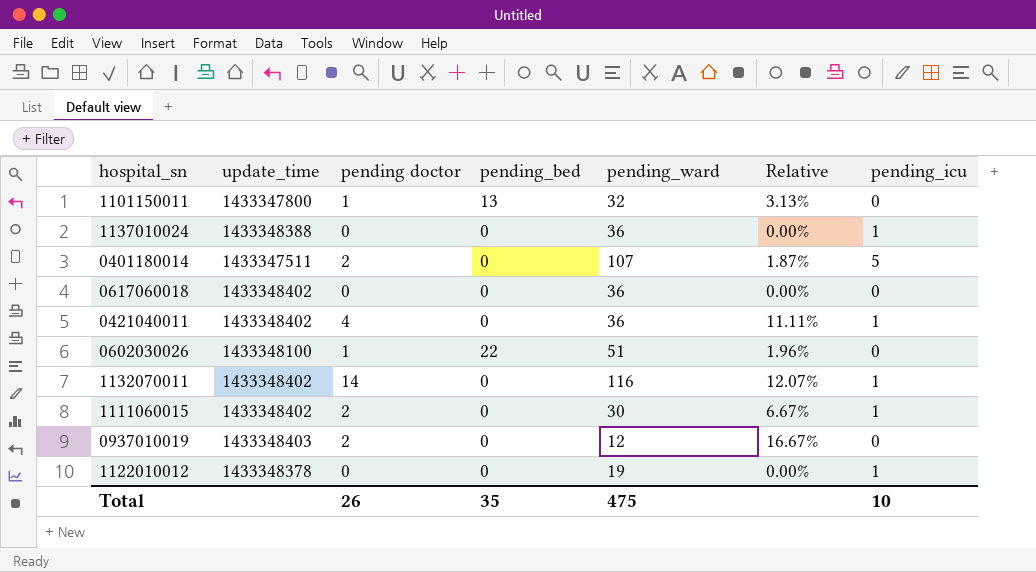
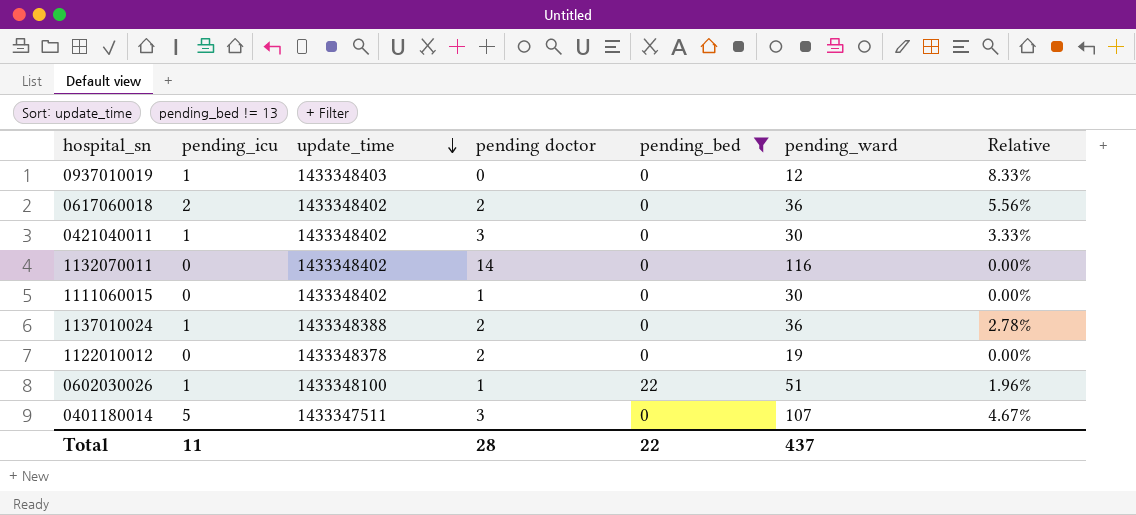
filter: none -> pending_bed != 13
row order: none -> update_time descending
column pending_icu | position: 7 -> 2
column Relative | formula: [pending doctor] / [pending_ward] -> [pending_icu] / [pending_ward]
0937010019 | pending_icu: 0 -> 1
0937010019 | pending doctor: 2 -> 0
0617060018 | pending_icu: 0 -> 2
0617060018 | pending doctor: 0 -> 2
0421040011 | pending doctor: 4 -> 3
0421040011 | pending_ward: 36 -> 30
1132070011 | pending_icu: 1 -> 0
1111060015 | pending_icu: 1 -> 0
1111060015 | pending doctor: 2 -> 1
1137010024 | pending doctor: 0 -> 2
1122010012 | pending_icu: 1 -> 0
1122010012 | pending doctor: 0 -> 2
0602030026 | pending_icu: 0 -> 1
0401180014 | pending doctor: 2 -> 3
Total | pending_icu: 10 -> 11
Total | pending doctor: 26 -> 28
Total | pending_bed: 35 -> 22
Total | pending_ward: 475 -> 437

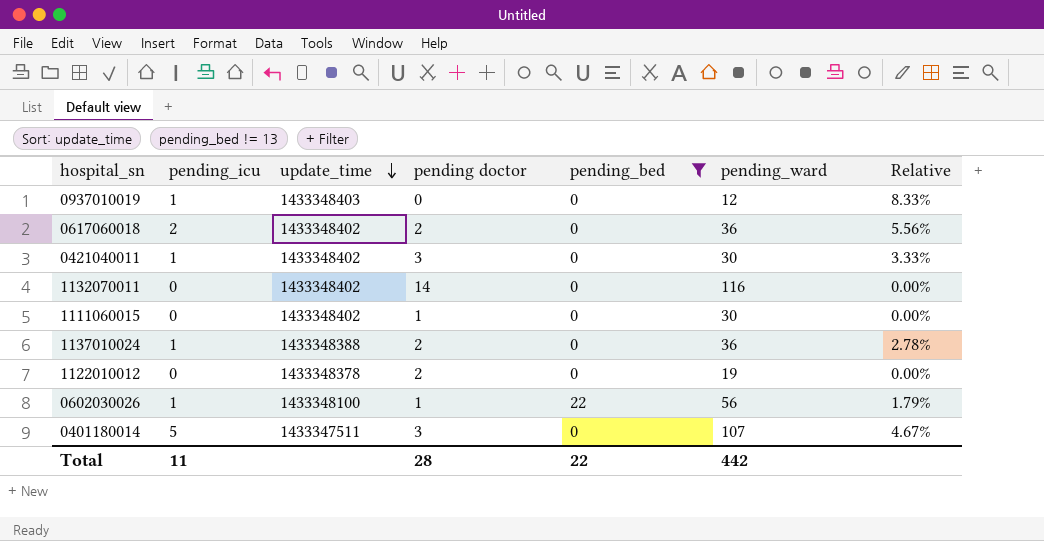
0602030026 | pending_ward: 51 -> 56
0602030026 | Relative: 1.96% -> 1.79%
Total | pending_ward: 437 -> 442

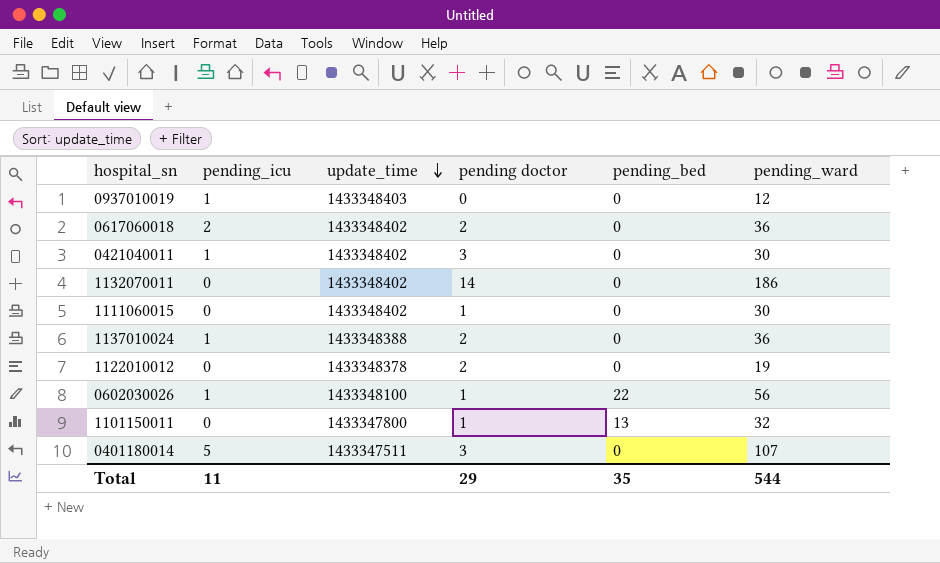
filter: pending_bed != 13 -> none
column Relative | formula: [pending_icu] / [pending_ward] -> none
1132070011 | pending_ward: 116 -> 186
Total | pending doctor: 28 -> 29
Total | pending_bed: 22 -> 35
Total | pending_ward: 442 -> 544

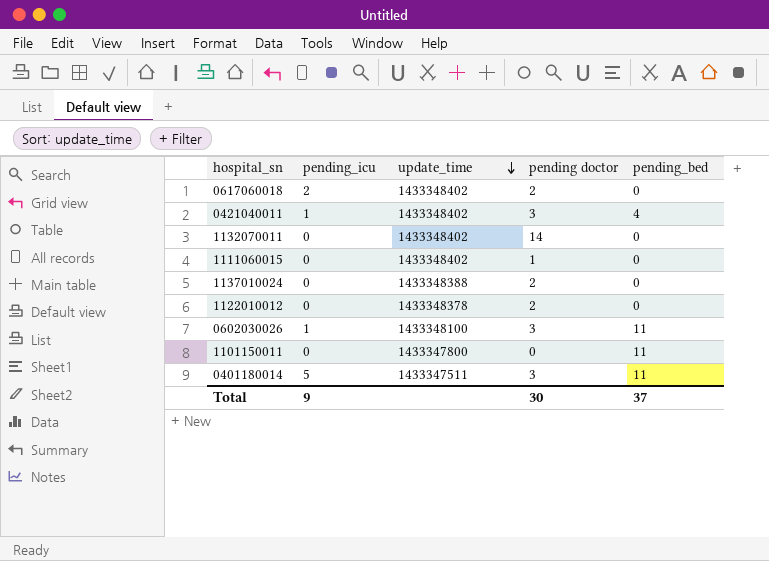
column pending_ward | position: 6 -> none
row 0937010019: 1 | 1433348403 | 0 | 0 | 12 -> none
0421040011 | pending_bed: 0 -> 4
1137010024 | pending_icu: 1 -> 0
0602030026 | pending doctor: 1 -> 3
0602030026 | pending_bed: 22 -> 11
1101150011 | pending doctor: 1 -> 0
1101150011 | pending_bed: 13 -> 11
0401180014 | pending_bed: 0 -> 11
Total | pending_icu: 11 -> 9
Total | pending doctor: 29 -> 30
Total | pending_bed: 35 -> 37

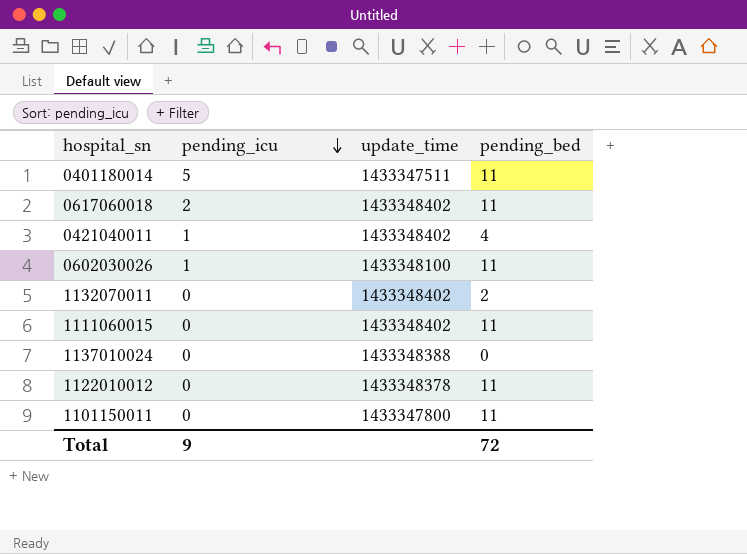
row order: update_time descending -> pending_icu descending
column pending doctor | position: 4 -> none
0617060018 | pending_bed: 0 -> 11
1132070011 | pending_bed: 0 -> 2
1111060015 | pending_bed: 0 -> 11
1122010012 | pending_bed: 0 -> 11
Total | pending_bed: 37 -> 72

